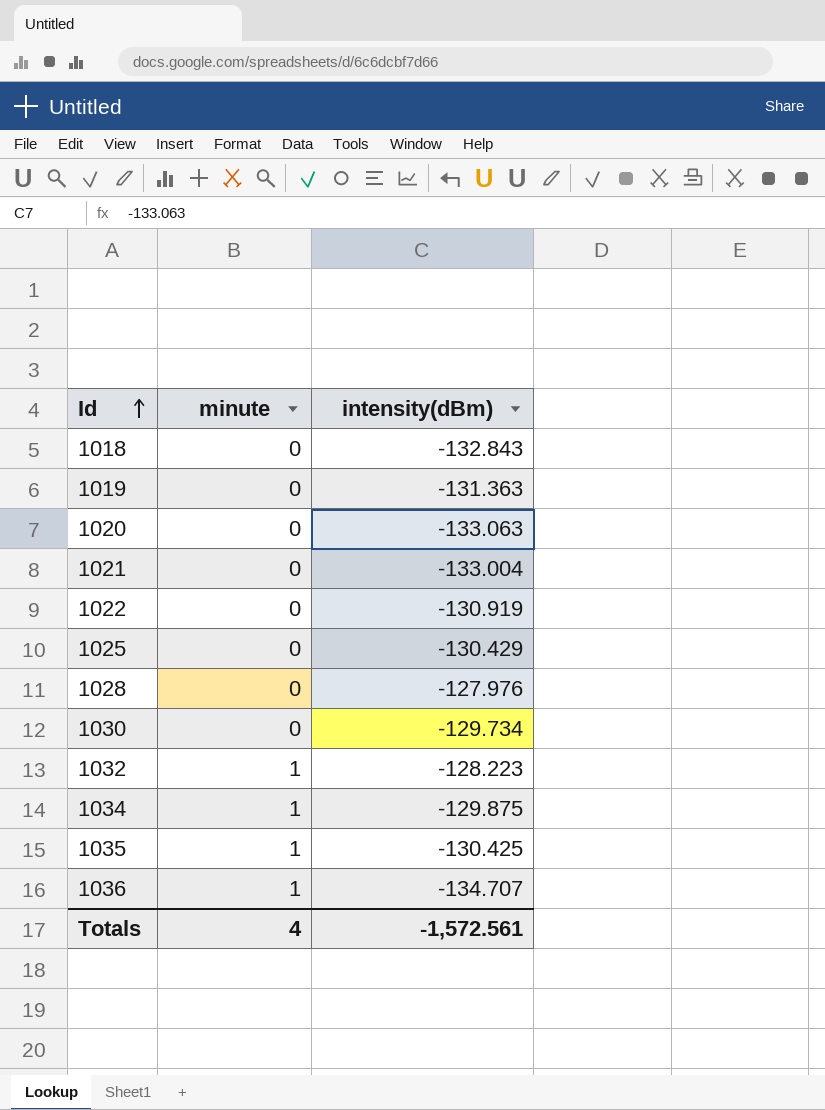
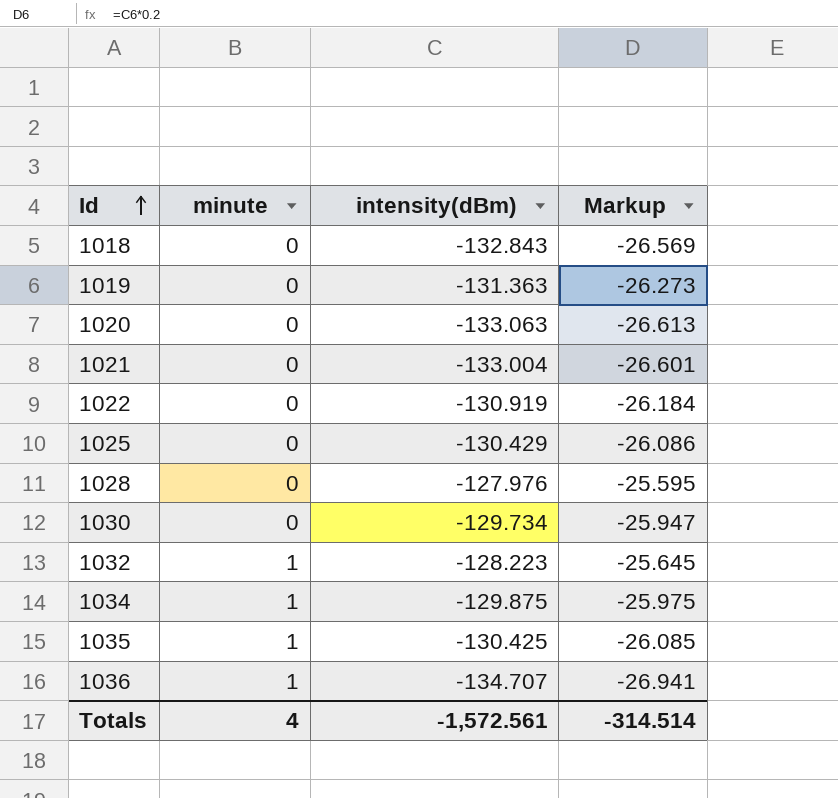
column Markup | formula: none -> [intensity(dBm)] * 0.2

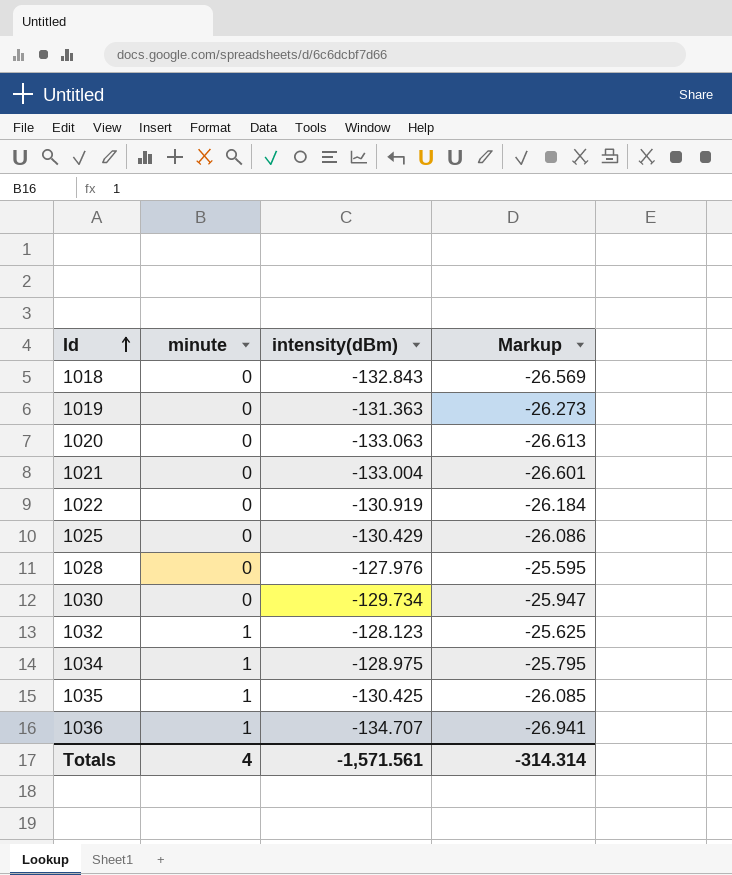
1032 | intensity(dBm): -128.223 -> -128.123
1032 | Markup: -25.645 -> -25.625
1034 | intensity(dBm): -129.875 -> -128.975
1034 | Markup: -25.975 -> -25.795
Totals | intensity(dBm): -1,572.561 -> -1,571.561
Totals | Markup: -314.514 -> -314.314

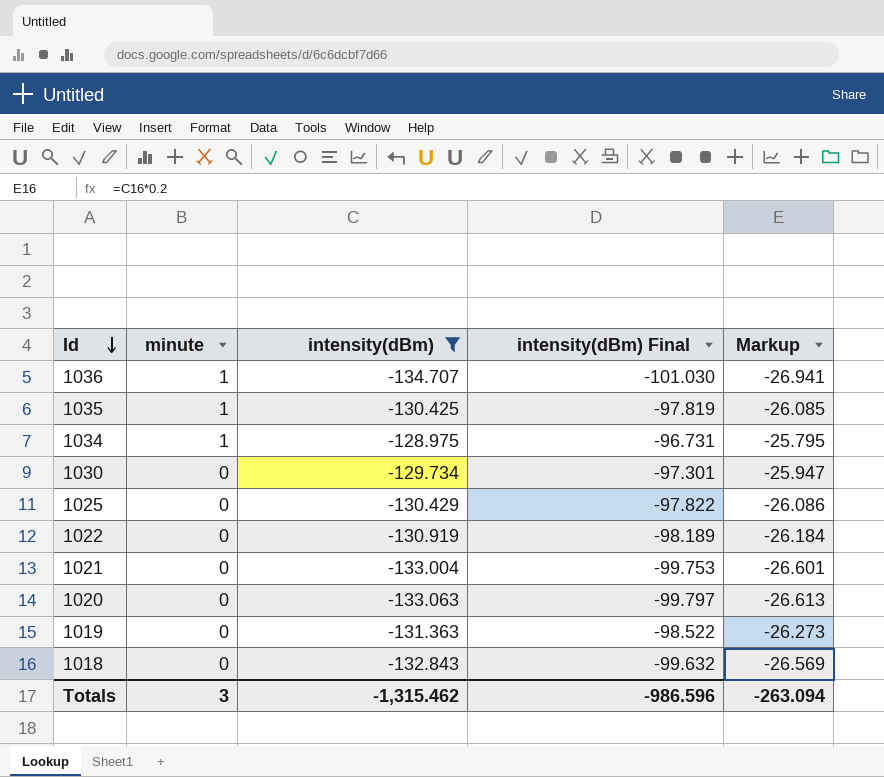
filter: none -> intensity(dBm) <= -128.975
row order: Id ascending -> Id descending
column intensity(dBm) Final | formula: none -> [intensity(dBm)] * 0.75
Totals | minute: 4 -> 3
Totals | intensity(dBm): -1,571.561 -> -1,315.462
Totals | Markup: -314.314 -> -263.094

